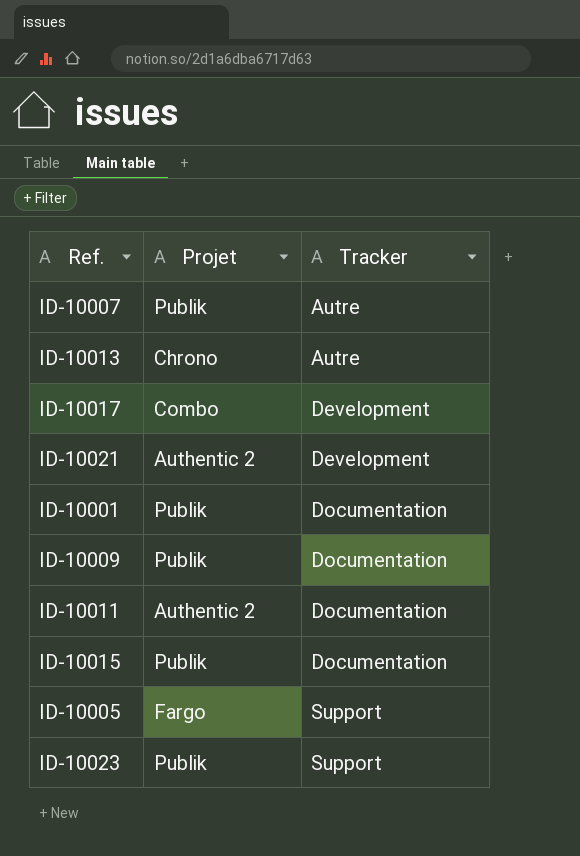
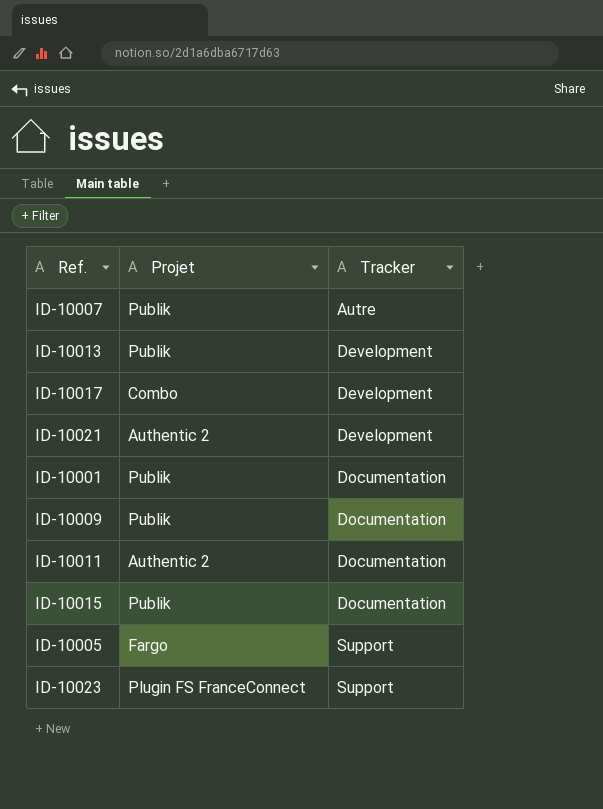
ID-10013 | Projet: Chrono -> Publik
ID-10013 | Tracker: Autre -> Development
ID-10023 | Projet: Publik -> Plugin FS FranceConnect

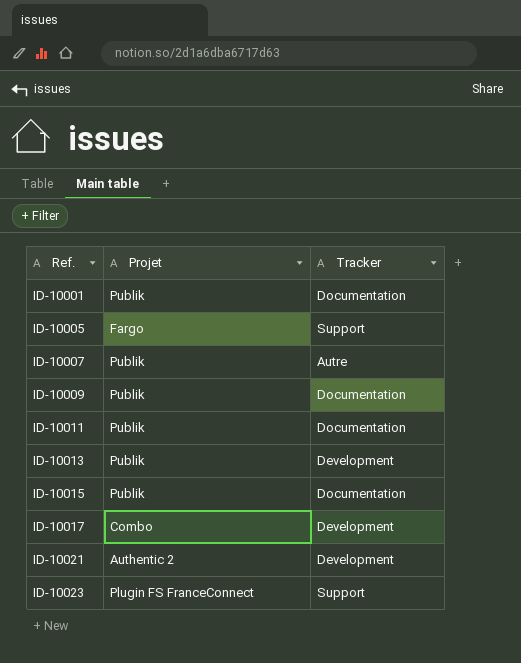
row order: Tracker ascending -> Ref. ascending
ID-10011 | Projet: Authentic 2 -> Publik

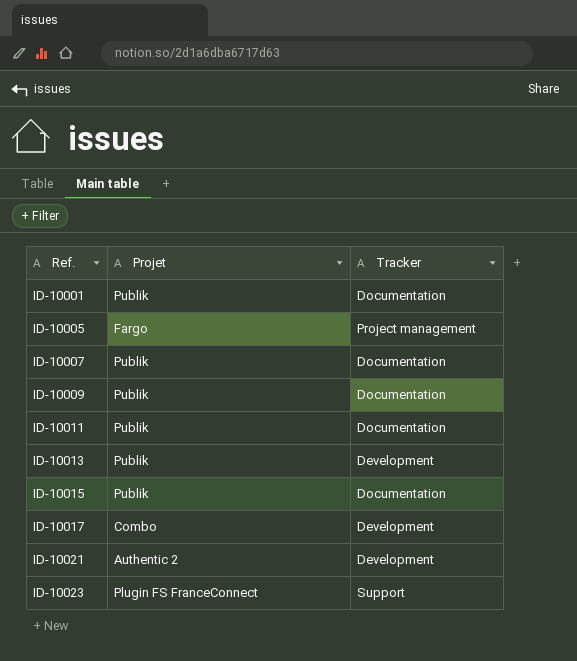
ID-10005 | Tracker: Support -> Project management
ID-10007 | Tracker: Autre -> Documentation

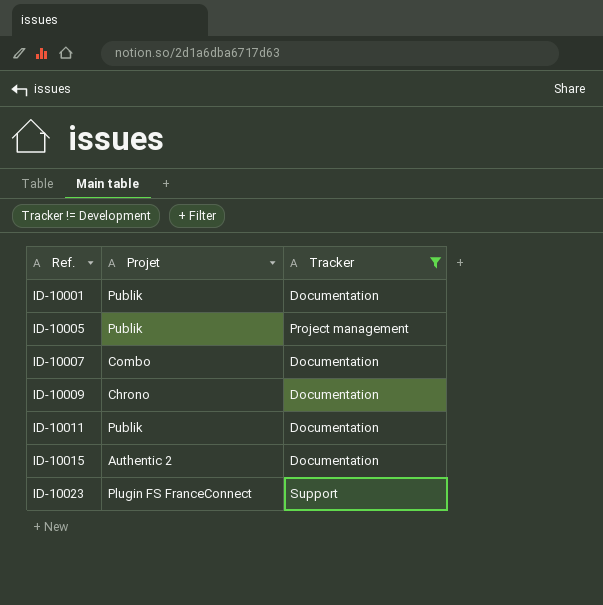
filter: none -> Tracker != Development
ID-10005 | Projet: Fargo -> Publik
ID-10007 | Projet: Publik -> Combo
ID-10009 | Projet: Publik -> Chrono
ID-10015 | Projet: Publik -> Authentic 2

